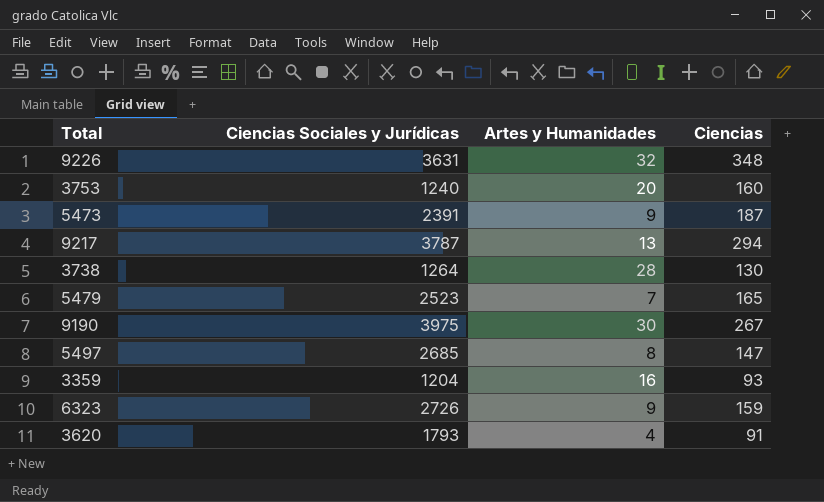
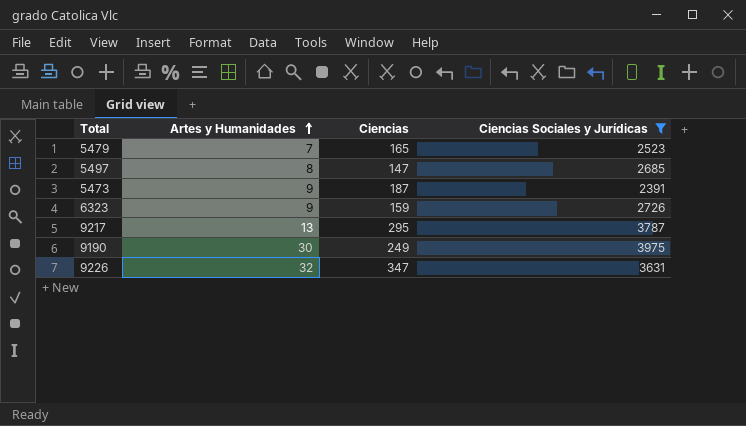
filter: none -> Ciencias Sociales y Jurídicas >= 2391
row order: none -> Artes y Humanidades ascending
column Ciencias Sociales y Jurídicas | position: 2 -> 4
9217 | Ciencias: 294 -> 295
9190 | Ciencias: 267 -> 249
9226 | Ciencias: 348 -> 347

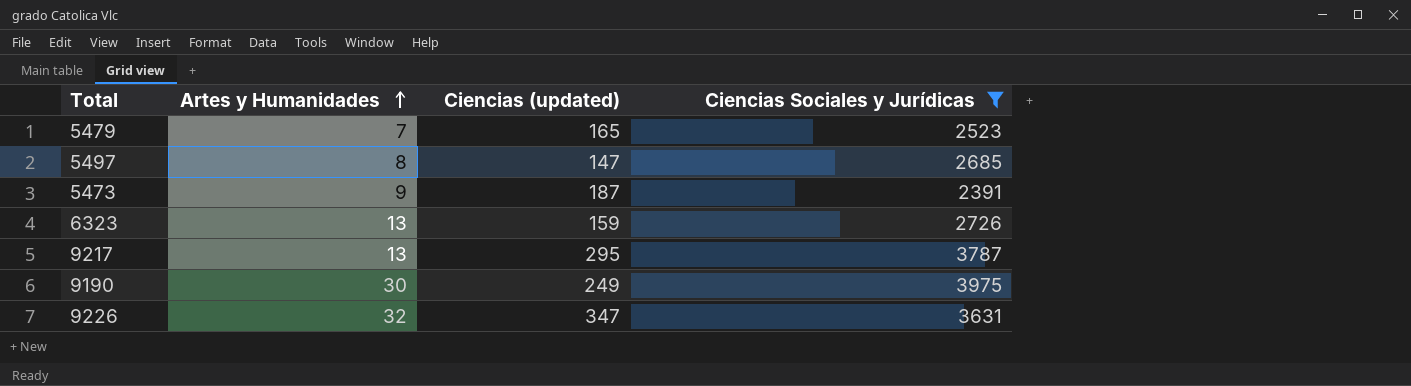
column name: Ciencias -> Ciencias (updated)
6323 | Artes y Humanidades: 9 -> 13

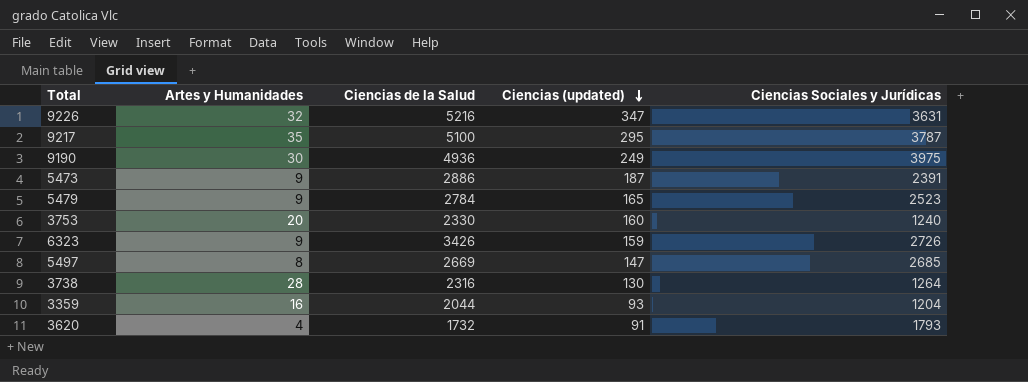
filter: Ciencias Sociales y Jurídicas >= 2391 -> none
row order: Artes y Humanidades ascending -> Ciencias (updated) descending
column Ciencias de la Salud | position: none -> 3
9217 | Artes y Humanidades: 13 -> 35
5479 | Artes y Humanidades: 7 -> 9
6323 | Artes y Humanidades: 13 -> 9

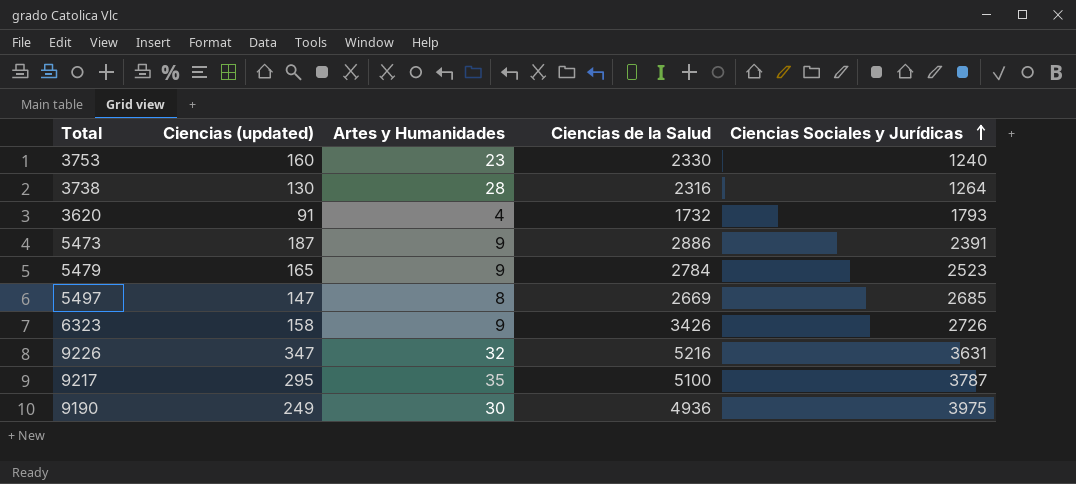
row order: Ciencias (updated) descending -> Ciencias Sociales y Jurídicas ascending
column Ciencias (updated) | position: 4 -> 2
row 3359: 16 | 2044 | 93 | 1204 -> none
3753 | Artes y Humanidades: 20 -> 23
6323 | Ciencias (updated): 159 -> 158

